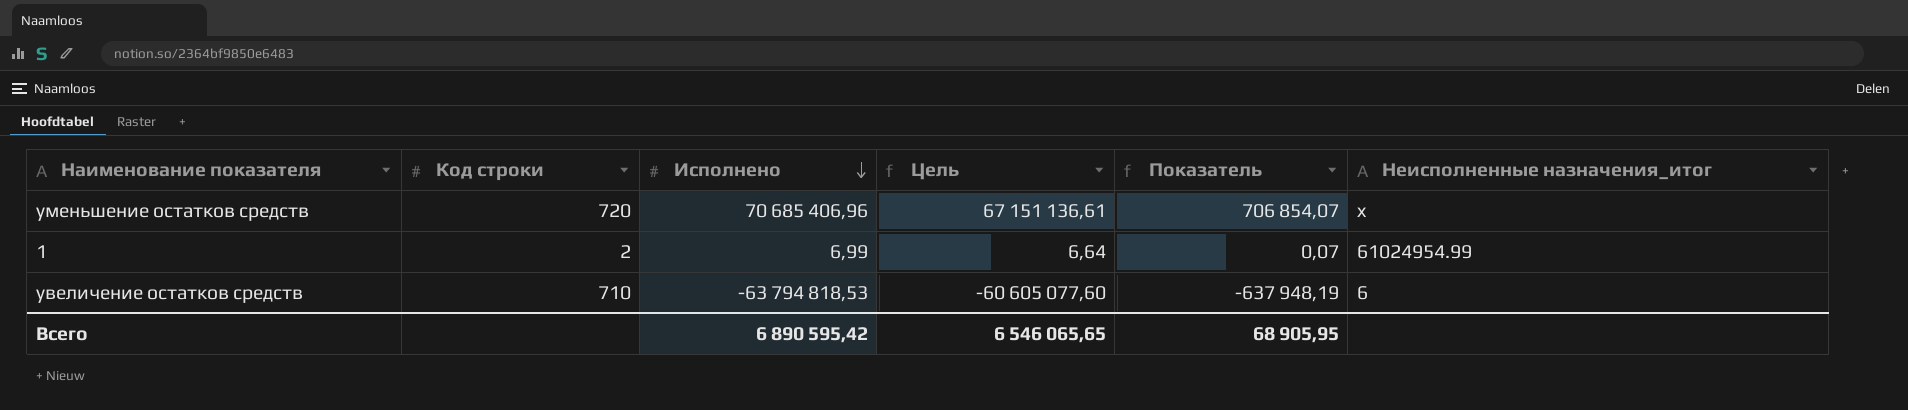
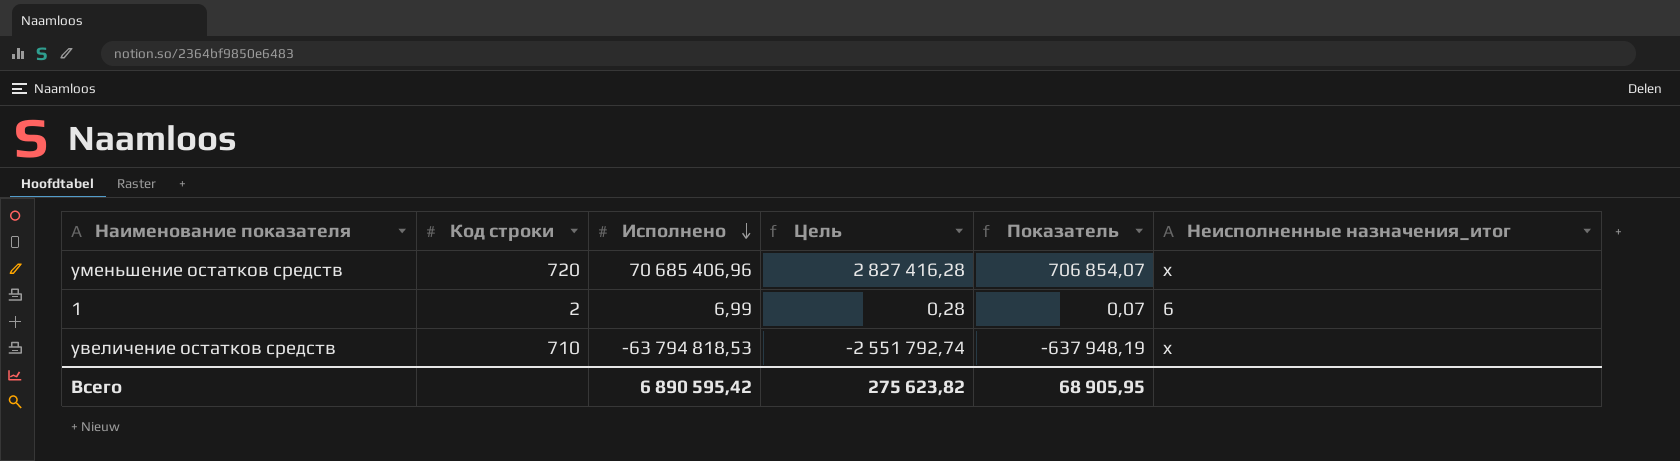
column Цель | formula: [Исполнено] * 0,95 -> [Исполнено] * 0,04
1 | Неисполненные назначения_итог: 61024954.99 -> 6
увеличение остатков средств | Неисполненные назначения_итог: 6 -> x
Всего | Цель: 6 546 065,65 -> 275 623,82

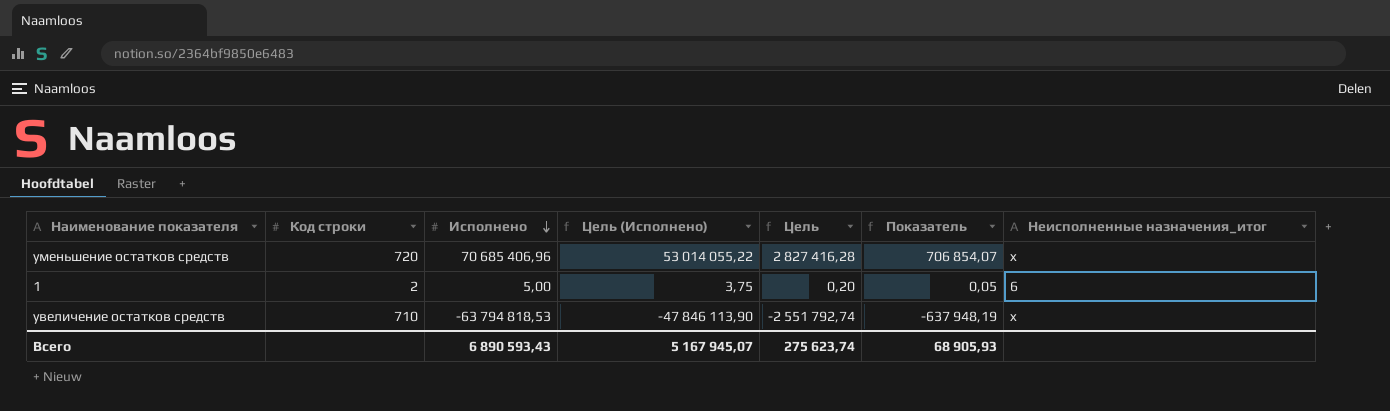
column Цель (Исполнено) | formula: none -> [Исполнено] * 0,75
1 | Исполнено: 6,99 -> 5,00
1 | Цель: 0,28 -> 0,20
1 | Показатель: 0,07 -> 0,05
Всего | Исполнено: 6 890 595,42 -> 6 890 593,43
Всего | Цель: 275 623,82 -> 275 623,74
Всего | Показатель: 68 905,95 -> 68 905,93

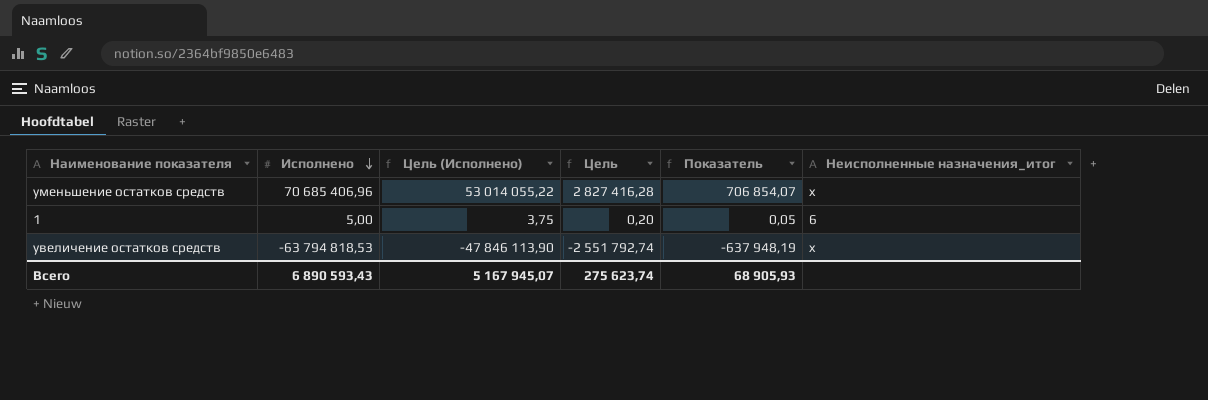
column Код строки | position: 2 -> none

